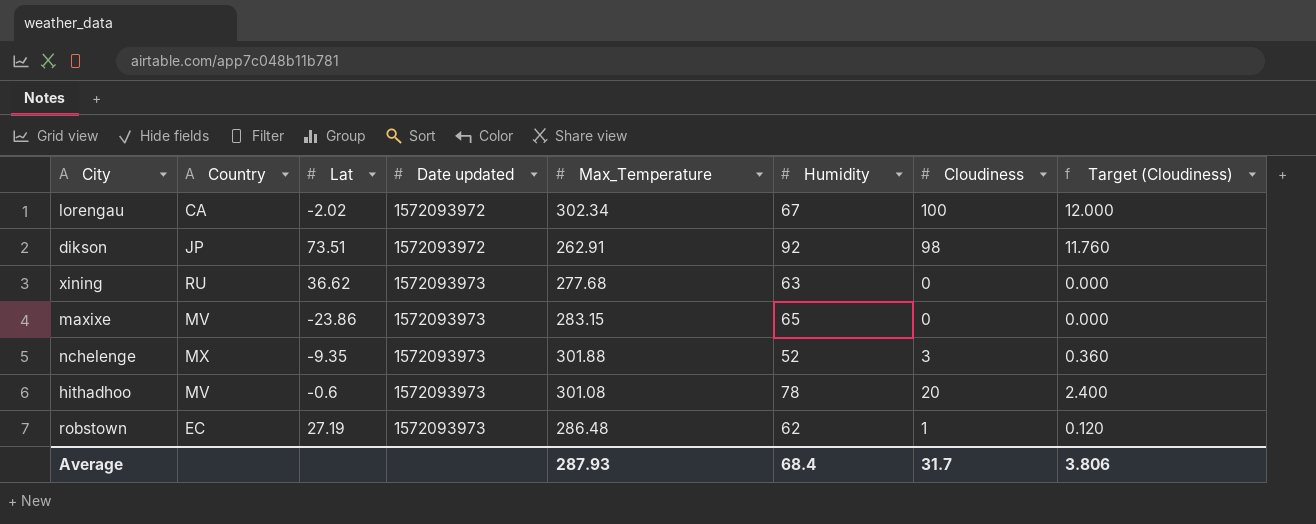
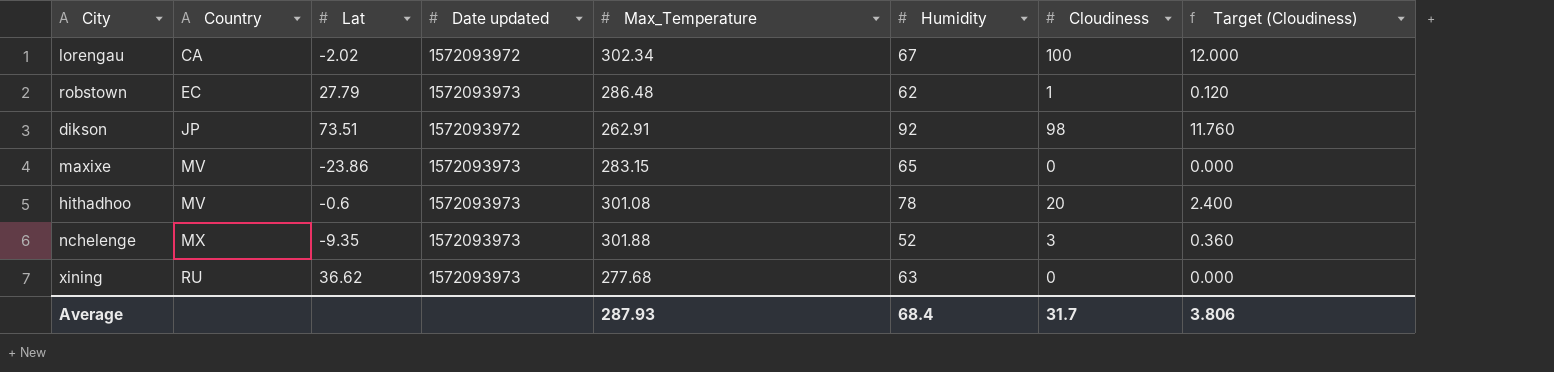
row order: Date updated ascending -> Country ascending
robstown | Lat: 27.19 -> 27.79

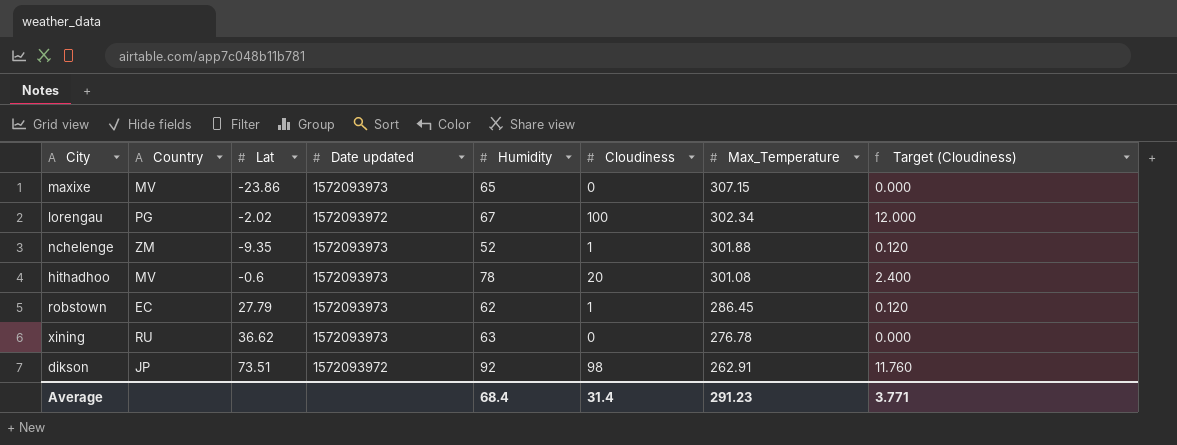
row order: Country ascending -> Max_Temperature descending
column Max_Temperature | position: 5 -> 7
maxixe | Max_Temperature: 283.15 -> 307.15
lorengau | Country: CA -> PG
nchelenge | Country: MX -> ZM
nchelenge | Cloudiness: 3 -> 1
nchelenge | Target (Cloudiness): 0.360 -> 0.120
robstown | Max_Temperature: 286.48 -> 286.45
xining | Max_Temperature: 277.68 -> 276.78
Average | Cloudiness: 31.7 -> 31.4
Average | Max_Temperature: 287.93 -> 291.23
Average | Target (Cloudiness): 3.806 -> 3.771

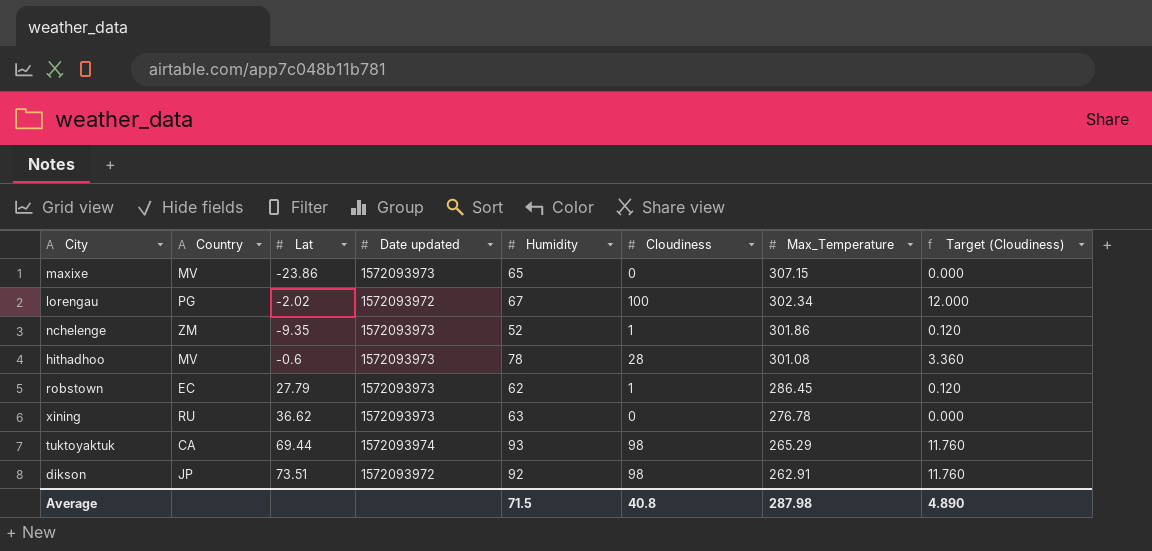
nchelenge | Max_Temperature: 301.88 -> 301.86
hithadhoo | Cloudiness: 20 -> 28
hithadhoo | Target (Cloudiness): 2.400 -> 3.360
row tuktoyaktuk: none -> CA | 69.44 | 1572093974 | 93 | 98 | 265.29 | 11.760
Average | Humidity: 68.4 -> 71.5
Average | Cloudiness: 31.4 -> 40.8
Average | Max_Temperature: 291.23 -> 287.98
Average | Target (Cloudiness): 3.771 -> 4.890

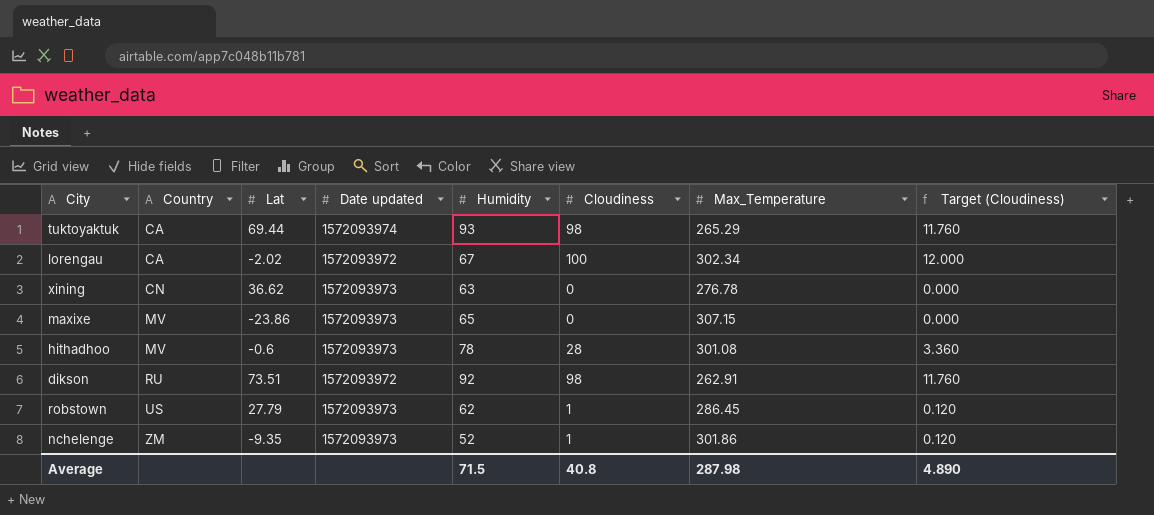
row order: Max_Temperature descending -> Country ascending
lorengau | Country: PG -> CA
xining | Country: RU -> CN
dikson | Country: JP -> RU
robstown | Country: EC -> US

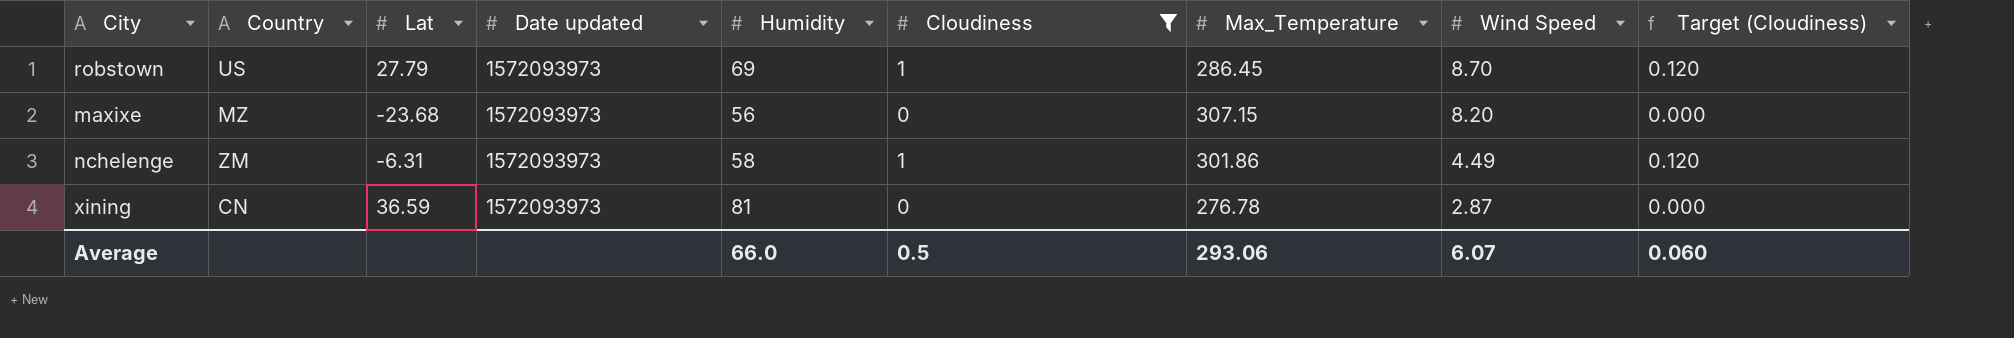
filter: none -> Cloudiness <= 1
row order: Country ascending -> Wind Speed descending
column Wind Speed | position: none -> 8
robstown | Humidity: 62 -> 69
maxixe | Country: MV -> MZ
maxixe | Lat: -23.86 -> -23.68
maxixe | Humidity: 65 -> 56
nchelenge | Lat: -9.35 -> -6.31
nchelenge | Humidity: 52 -> 58
xining | Lat: 36.62 -> 36.59
xining | Humidity: 63 -> 81
Average | Humidity: 71.5 -> 66.0
Average | Cloudiness: 40.8 -> 0.5
Average | Max_Temperature: 287.98 -> 293.06
Average | Target (Cloudiness): 4.890 -> 0.060

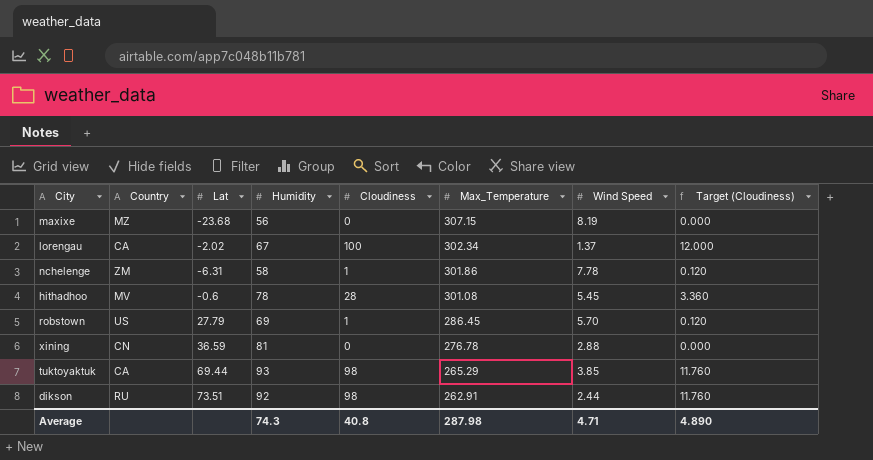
filter: Cloudiness <= 1 -> none
row order: Wind Speed descending -> Max_Temperature descending
column Date updated | position: 4 -> none
maxixe | Wind Speed: 8.20 -> 8.19
nchelenge | Wind Speed: 4.49 -> 7.78
robstown | Wind Speed: 8.70 -> 5.70
xining | Wind Speed: 2.87 -> 2.88
Average | Humidity: 66.0 -> 74.3
Average | Cloudiness: 0.5 -> 40.8
Average | Max_Temperature: 293.06 -> 287.98
Average | Wind Speed: 6.07 -> 4.71
Average | Target (Cloudiness): 0.060 -> 4.890

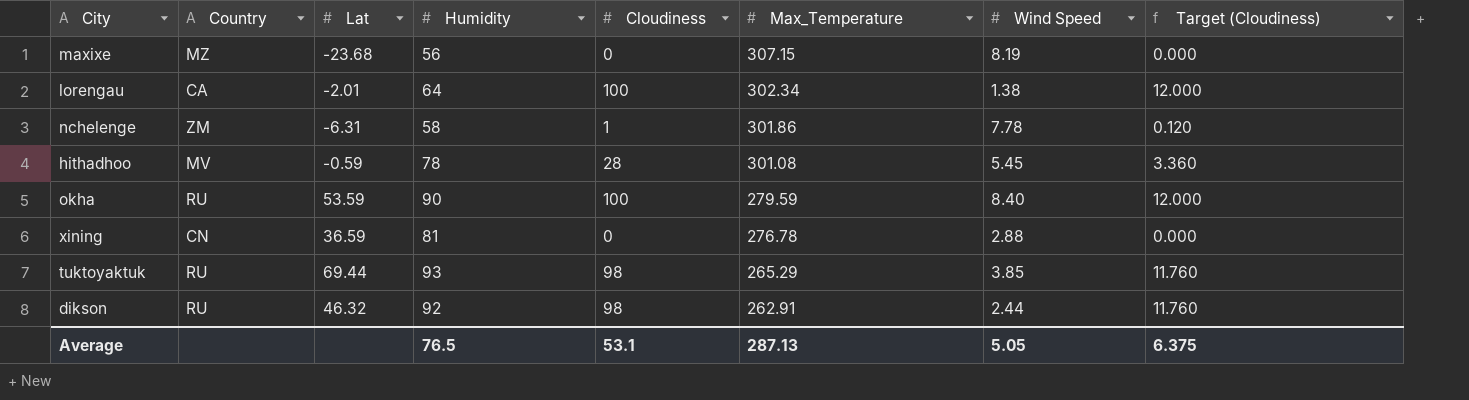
row robstown: US | 27.79 | 69 | 1 | 286.45 | 5.70 | 0.120 -> none
lorengau | Lat: -2.02 -> -2.01
lorengau | Humidity: 67 -> 64
lorengau | Wind Speed: 1.37 -> 1.38
hithadhoo | Lat: -0.6 -> -0.59
row okha: none -> RU | 53.59 | 90 | 100 | 279.59 | 8.40 | 12.000
tuktoyaktuk | Country: CA -> RU
dikson | Lat: 73.51 -> 46.32
Average | Humidity: 74.3 -> 76.5
Average | Cloudiness: 40.8 -> 53.1
Average | Max_Temperature: 287.98 -> 287.13
Average | Wind Speed: 4.71 -> 5.05
Average | Target (Cloudiness): 4.890 -> 6.375

